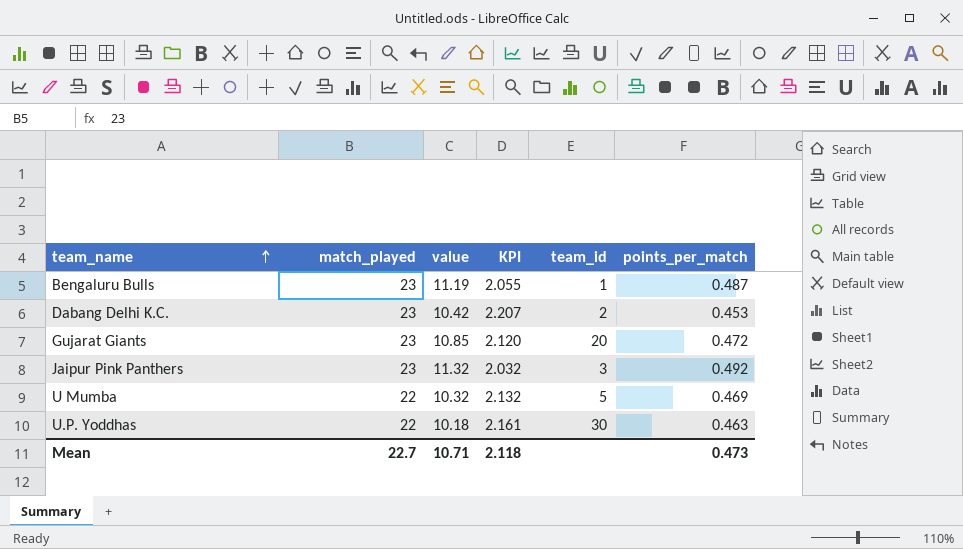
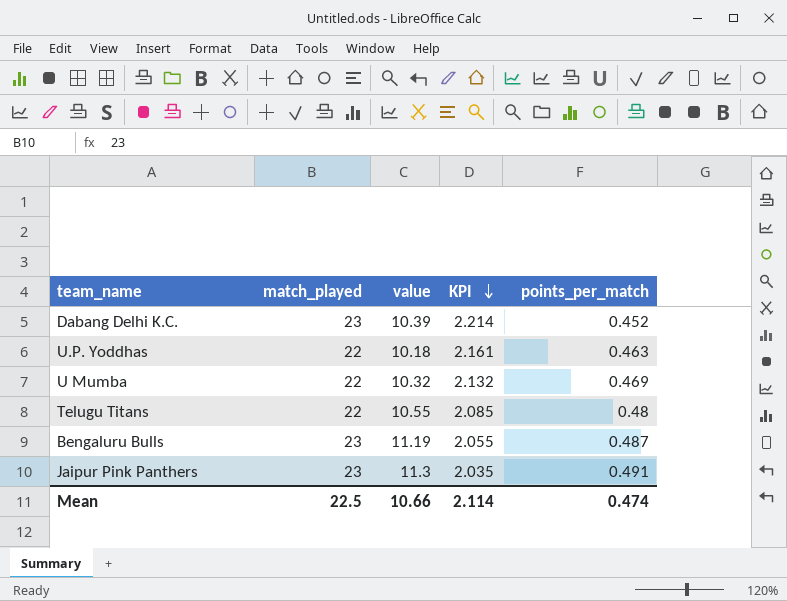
row order: team_name ascending -> KPI descending
column team_id | position: 5 -> none
row Gujarat Giants: 23 | 10.85 | 2.120 | 20 | 0.472 -> none
Dabang Delhi K.C. | value: 10.42 -> 10.39
Dabang Delhi K.C. | KPI: 2.207 -> 2.214
Dabang Delhi K.C. | points_per_match: 0.453 -> 0.452
row Telugu Titans: none -> 22 | 10.55 | 2.085 | 0.48
Jaipur Pink Panthers | value: 11.32 -> 11.3
Jaipur Pink Panthers | KPI: 2.032 -> 2.035
Jaipur Pink Panthers | points_per_match: 0.492 -> 0.491
Mean | match_played: 22.7 -> 22.5
Mean | value: 10.71 -> 10.66
Mean | KPI: 2.118 -> 2.114
Mean | points_per_match: 0.473 -> 0.474

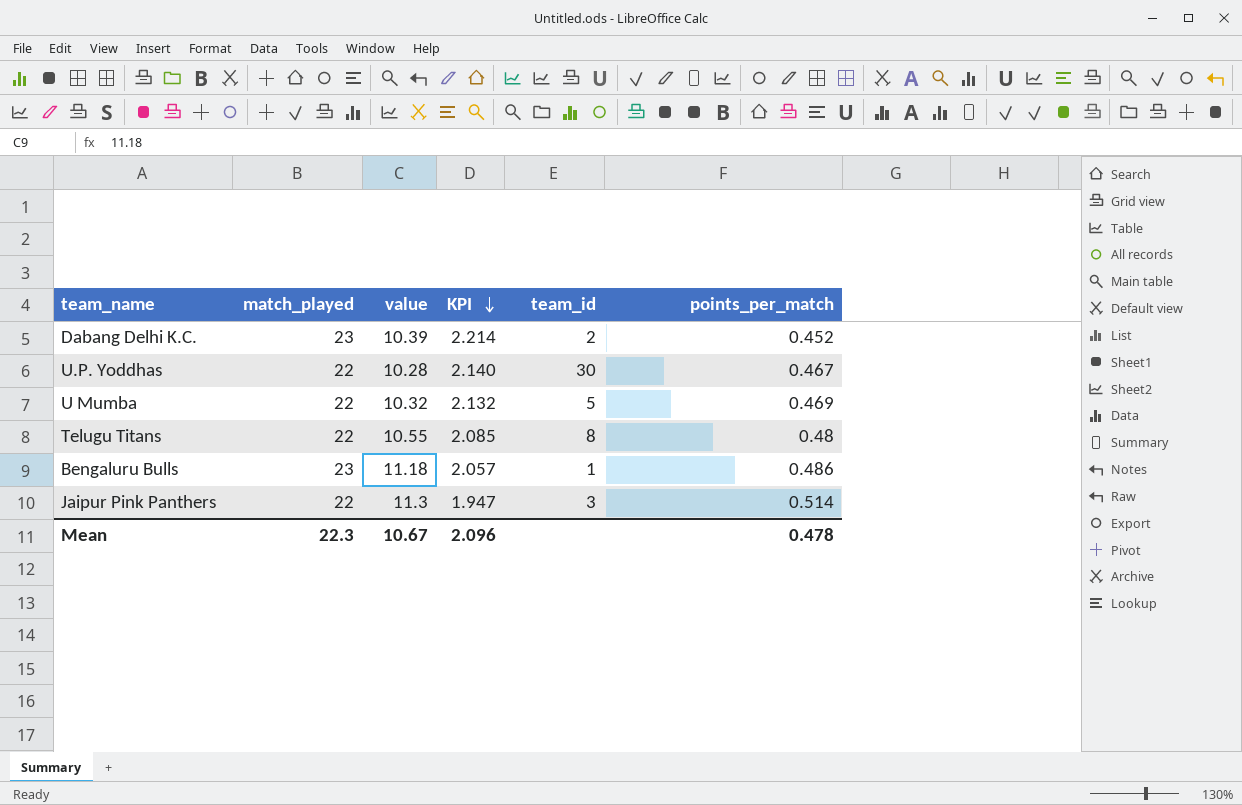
column team_id | position: none -> 5
U.P. Yoddhas | value: 10.18 -> 10.28
U.P. Yoddhas | KPI: 2.161 -> 2.140
U.P. Yoddhas | points_per_match: 0.463 -> 0.467
Bengaluru Bulls | value: 11.19 -> 11.18
Bengaluru Bulls | KPI: 2.055 -> 2.057
Bengaluru Bulls | points_per_match: 0.487 -> 0.486
Jaipur Pink Panthers | match_played: 23 -> 22
Jaipur Pink Panthers | KPI: 2.035 -> 1.947
Jaipur Pink Panthers | points_per_match: 0.491 -> 0.514
Mean | match_played: 22.5 -> 22.3
Mean | value: 10.66 -> 10.67
Mean | KPI: 2.114 -> 2.096
Mean | points_per_match: 0.474 -> 0.478

